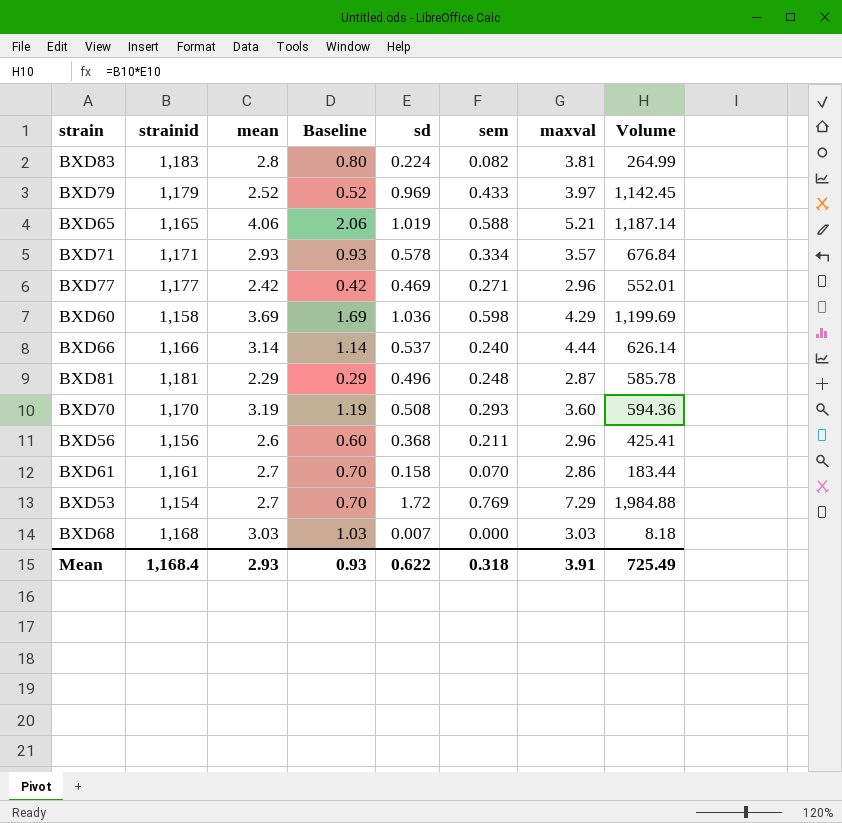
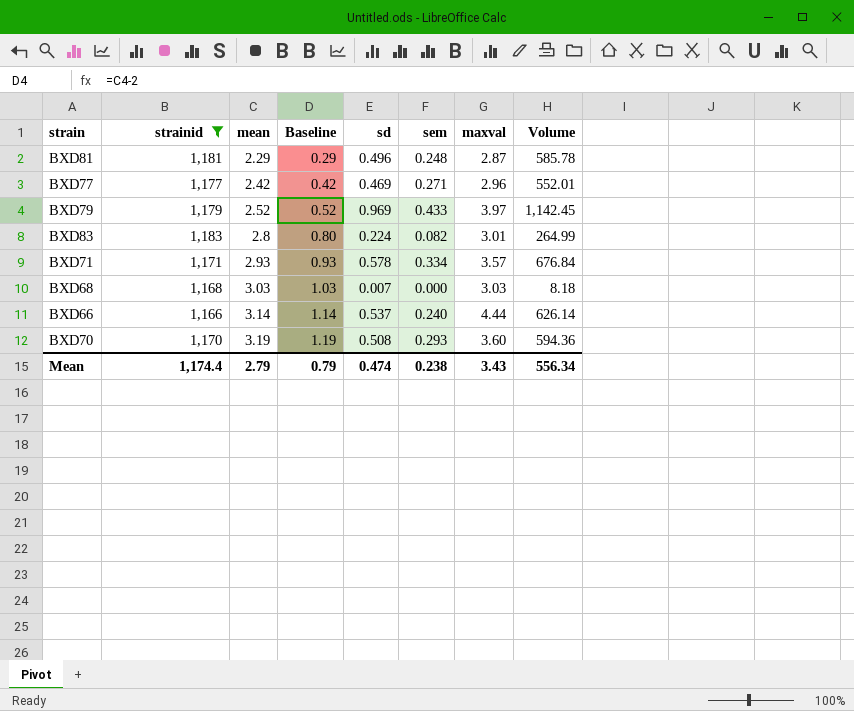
filter: none -> strainid >= 1,166
row order: none -> mean ascending
BXD83 | maxval: 3.81 -> 3.01
Mean | strainid: 1,168.4 -> 1,174.4
Mean | mean: 2.93 -> 2.79
Mean | Baseline: 0.93 -> 0.79
Mean | sd: 0.622 -> 0.474
Mean | sem: 0.318 -> 0.238
Mean | maxval: 3.91 -> 3.43
Mean | Volume: 725.49 -> 556.34

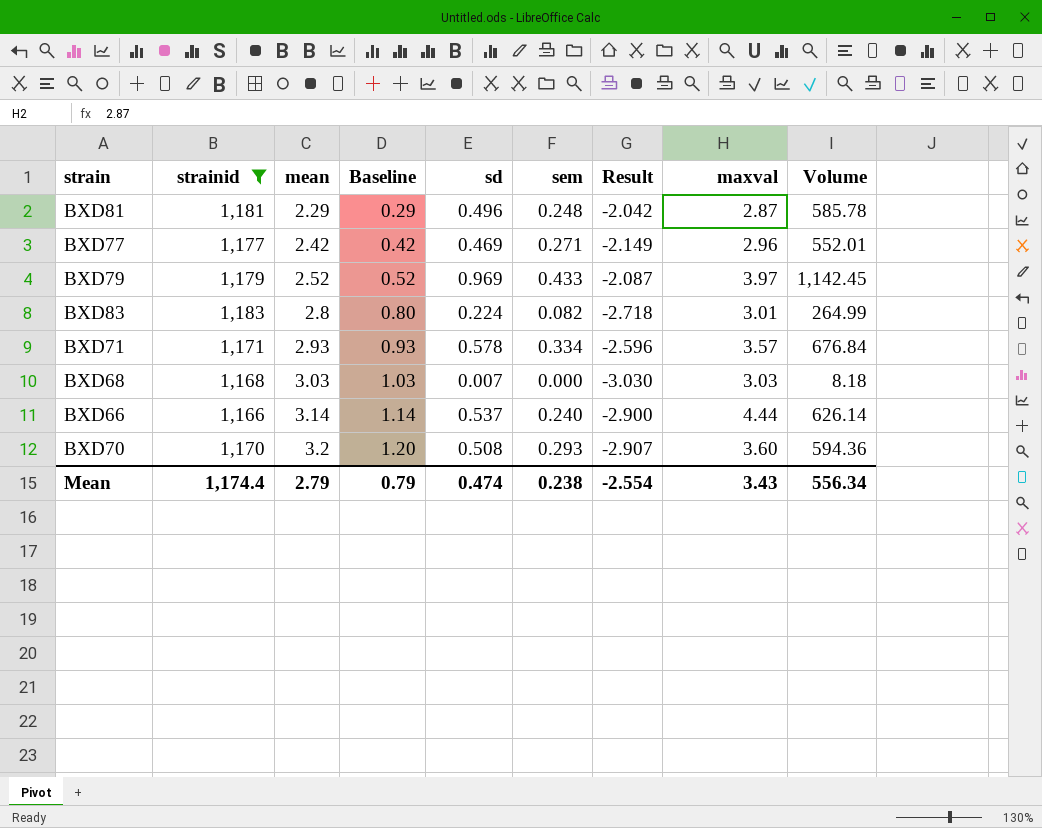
column Result | formula: none -> [sem] - [mean]
BXD70 | mean: 3.19 -> 3.2
BXD70 | Baseline: 1.19 -> 1.20

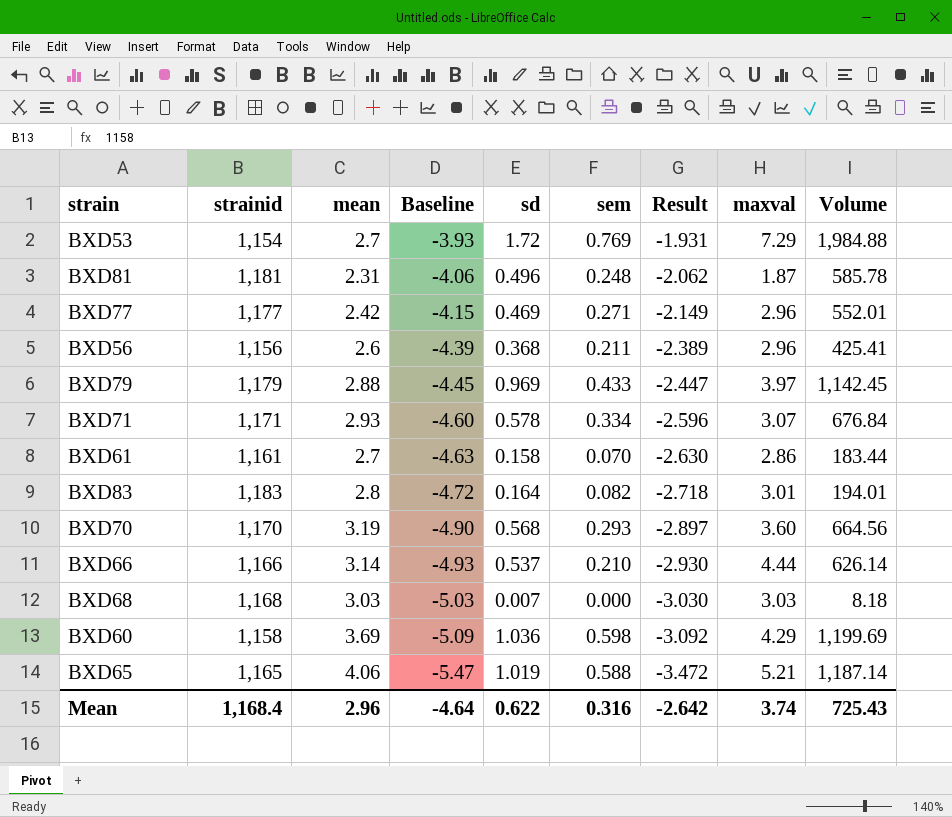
filter: strainid >= 1,166 -> none
row order: mean ascending -> Baseline descending
column Baseline | formula: [mean] - 2 -> [Result] - 2
BXD81 | mean: 2.29 -> 2.31
BXD81 | Result: -2.042 -> -2.062
BXD81 | maxval: 2.87 -> 1.87
BXD79 | mean: 2.52 -> 2.88
BXD79 | Result: -2.087 -> -2.447
BXD71 | maxval: 3.57 -> 3.07
BXD83 | sd: 0.224 -> 0.164
BXD83 | Volume: 264.99 -> 194.01
BXD70 | mean: 3.2 -> 3.19
BXD70 | sd: 0.508 -> 0.568
BXD70 | Result: -2.907 -> -2.897
BXD70 | Volume: 594.36 -> 664.56
BXD66 | sem: 0.240 -> 0.210
BXD66 | Result: -2.900 -> -2.930
Mean | strainid: 1,174.4 -> 1,168.4
Mean | mean: 2.79 -> 2.96
Mean | Baseline: 0.79 -> -4.64
Mean | sd: 0.474 -> 0.622
Mean | sem: 0.238 -> 0.316
Mean | Result: -2.554 -> -2.642
Mean | maxval: 3.43 -> 3.74
Mean | Volume: 556.34 -> 725.43

